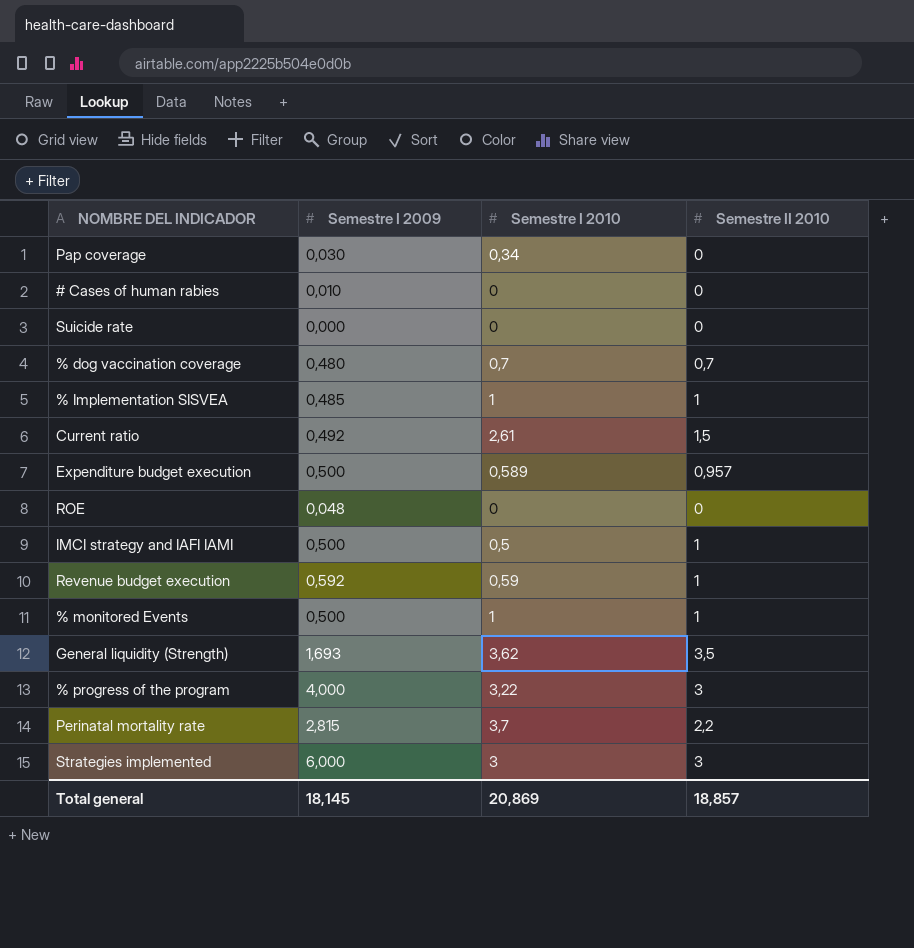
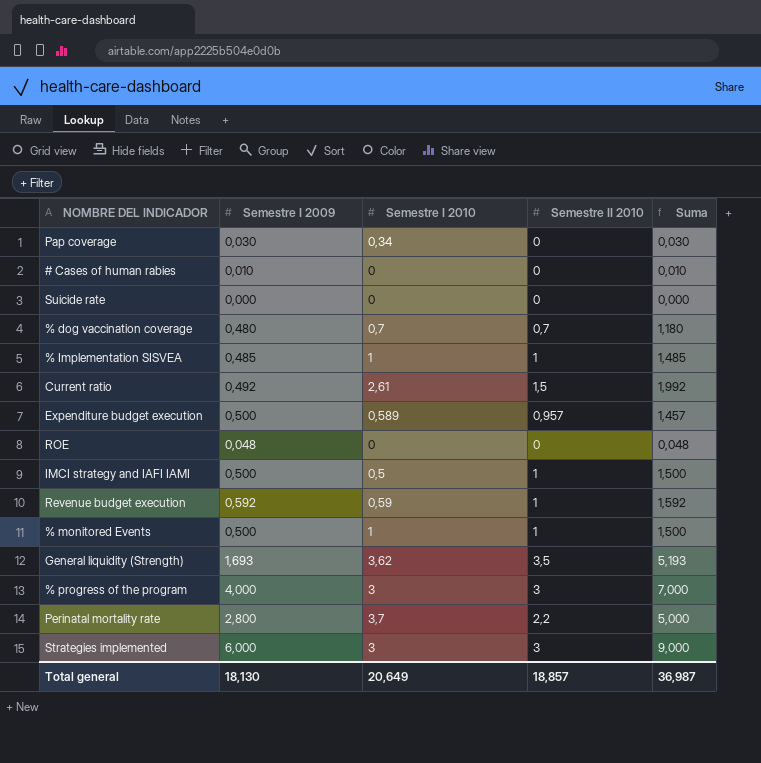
column Suma | formula: none -> [Semestre I 2009] + [Semestre II 2010]
% progress of the program | Semestre I 2010: 3,22 -> 3
Perinatal mortality rate | Semestre I 2009: 2,815 -> 2,800
Total general | Semestre I 2009: 18,145 -> 18,130
Total general | Semestre I 2010: 20,869 -> 20,649

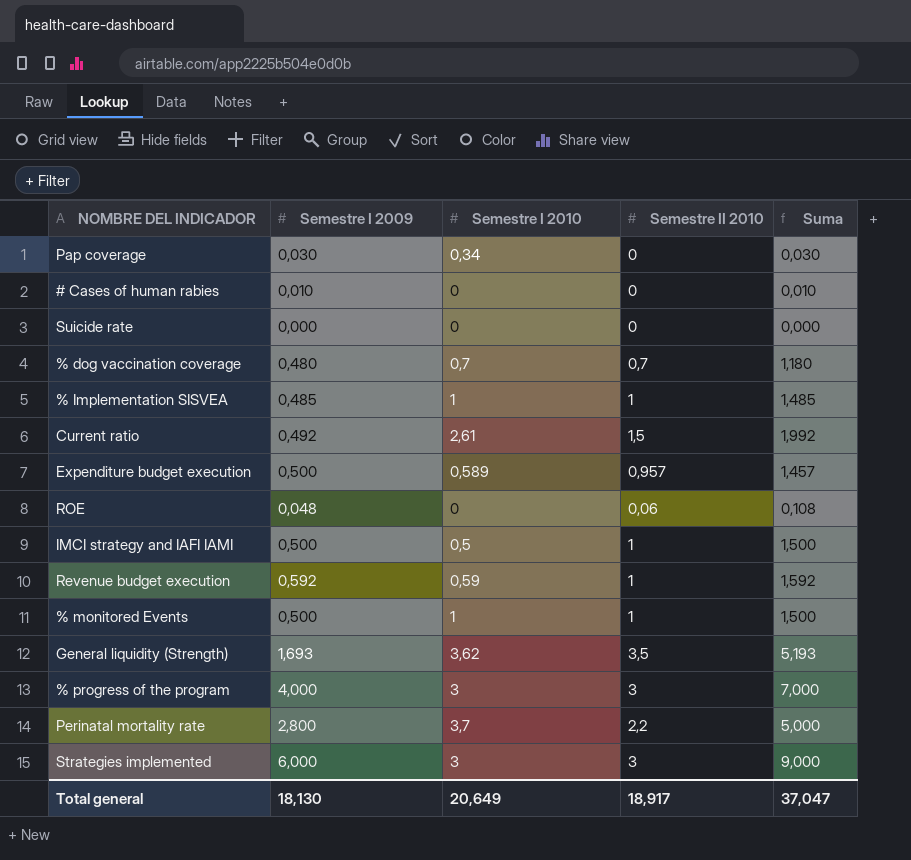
ROE | Semestre II 2010: 0 -> 0,06
ROE | Suma: 0,048 -> 0,108
Total general | Semestre II 2010: 18,857 -> 18,917
Total general | Suma: 36,987 -> 37,047

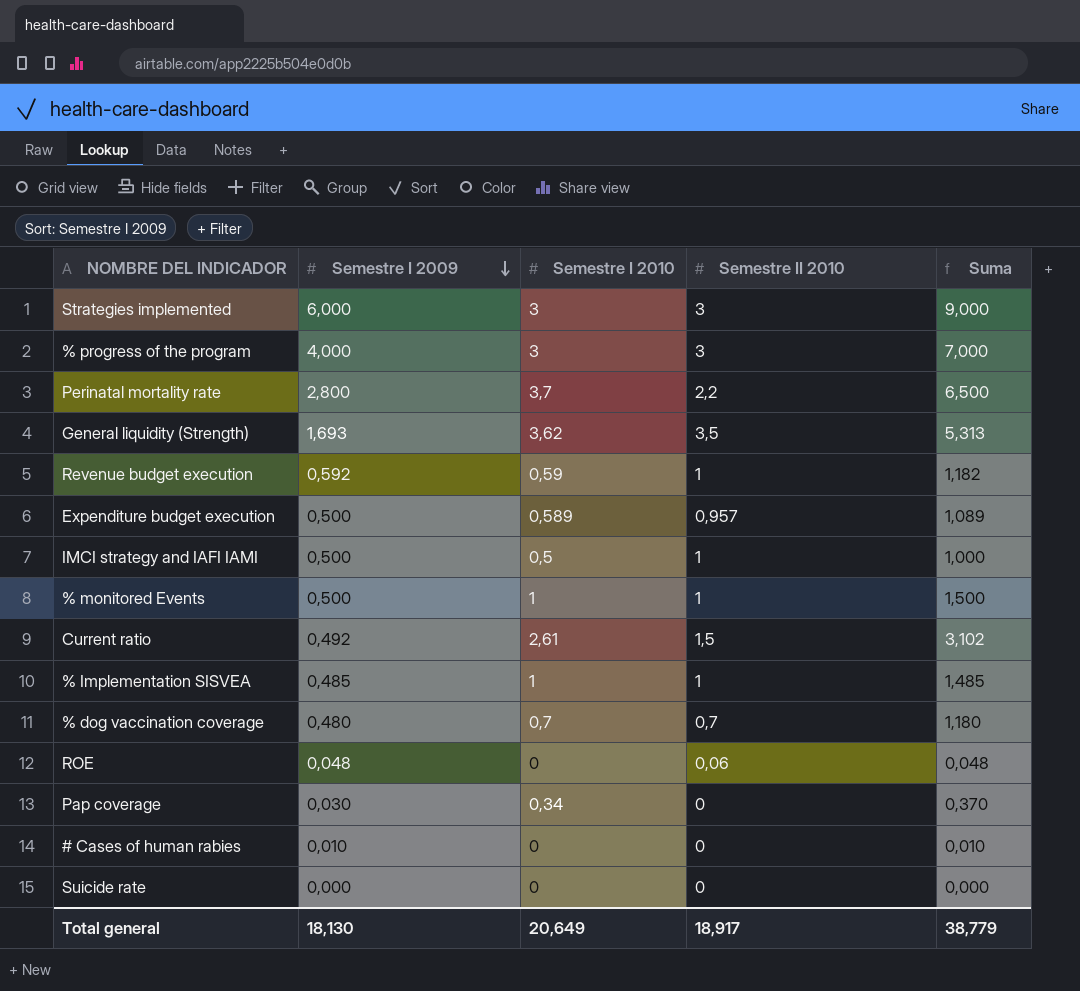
row order: none -> Semestre I 2009 descending
column Suma | formula: [Semestre I 2009] + [Semestre II 2010] -> [Semestre I 2009] + [Semestre I 2010]
Total general | Suma: 37,047 -> 38,779

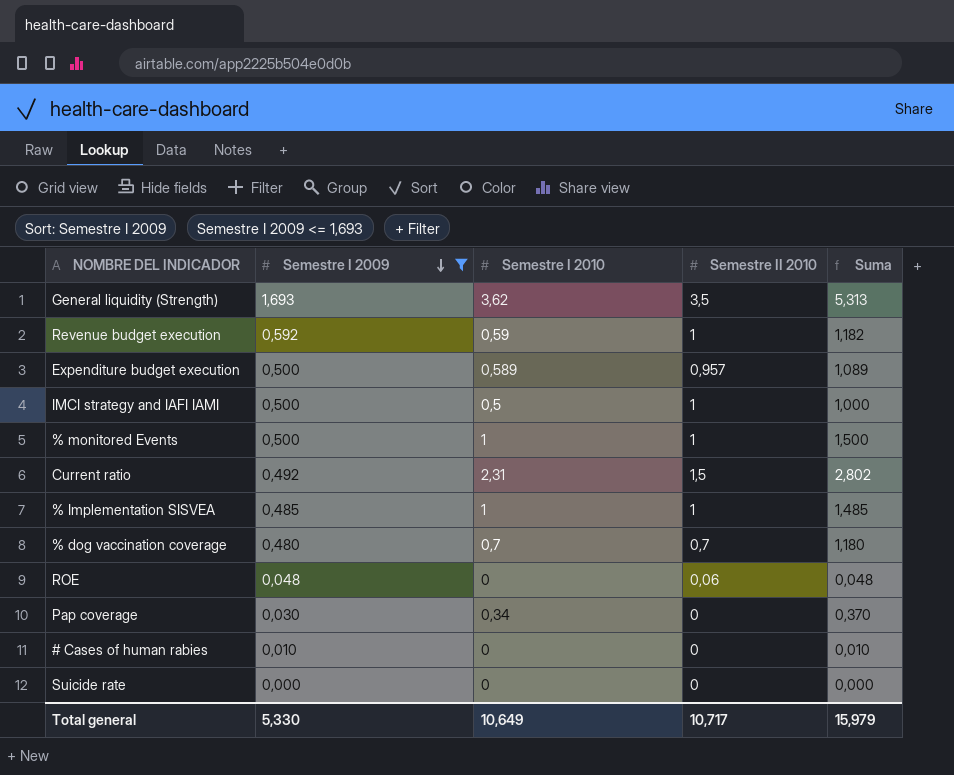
filter: none -> Semestre I 2009 <= 1,693
Current ratio | Semestre I 2010: 2,61 -> 2,31
Current ratio | Suma: 3,102 -> 2,802
Total general | Semestre I 2009: 18,130 -> 5,330
Total general | Semestre I 2010: 20,649 -> 10,649
Total general | Semestre II 2010: 18,917 -> 10,717
Total general | Suma: 38,779 -> 15,979

